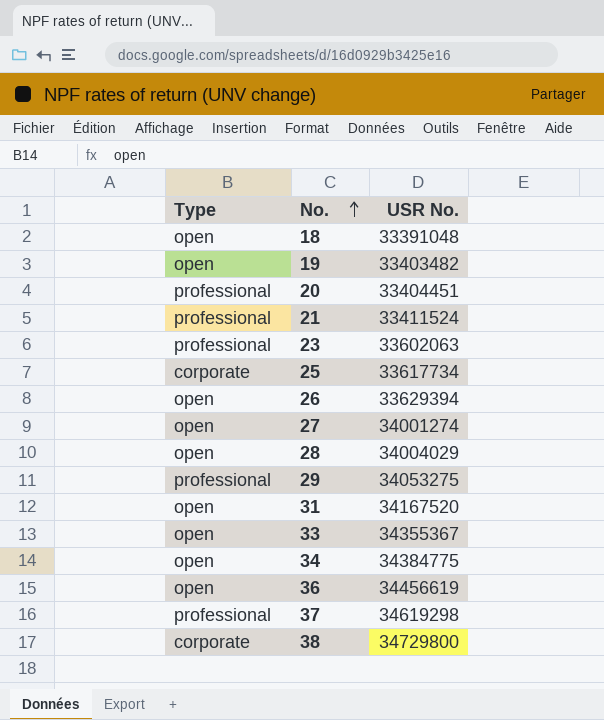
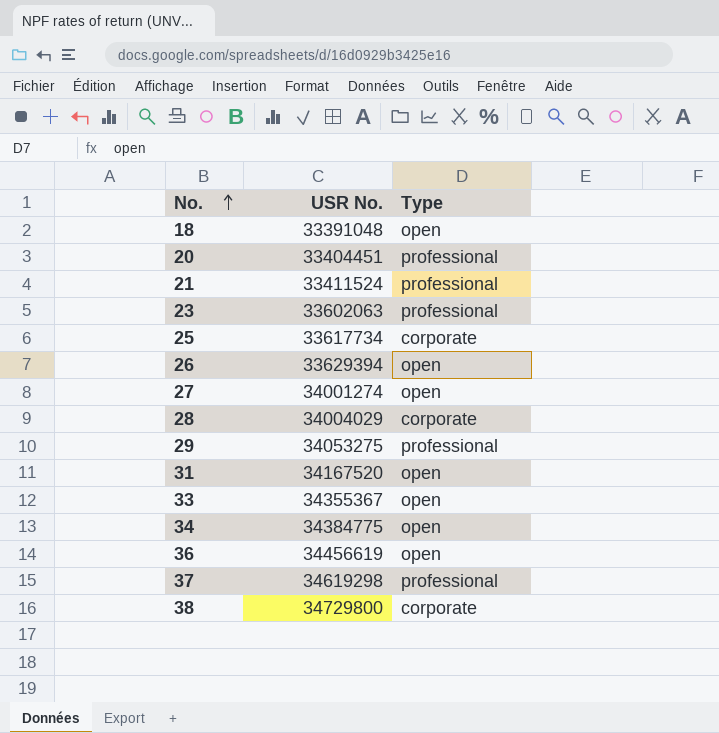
column Type | position: 1 -> 3
row 19: open | 33403482 -> none
28 | Type: open -> corporate

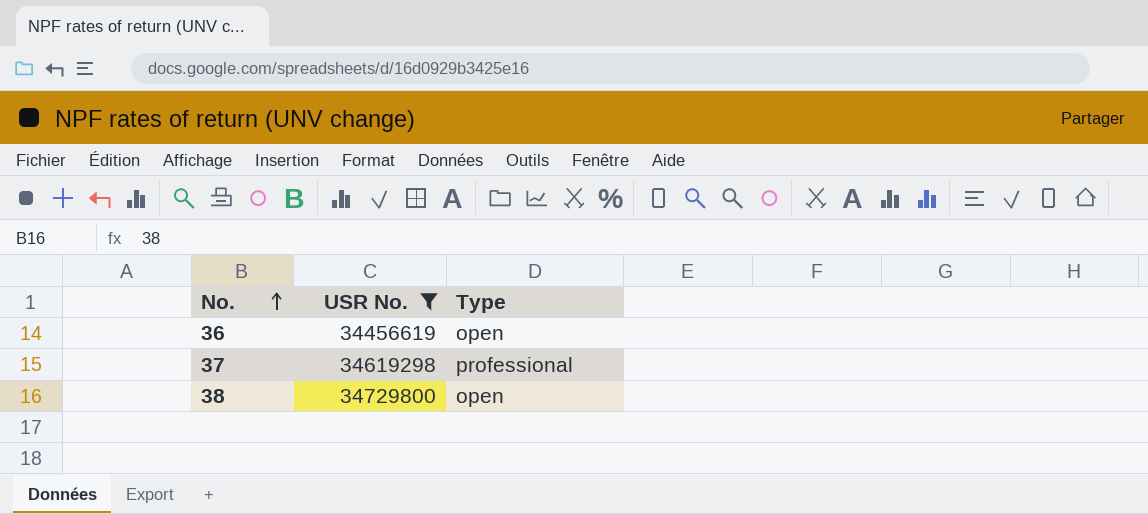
filter: none -> USR No. >= 34456619
38 | Type: corporate -> open

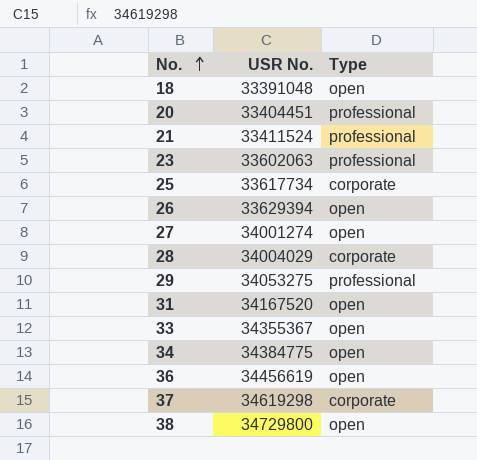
filter: USR No. >= 34456619 -> none
37 | Type: professional -> corporate

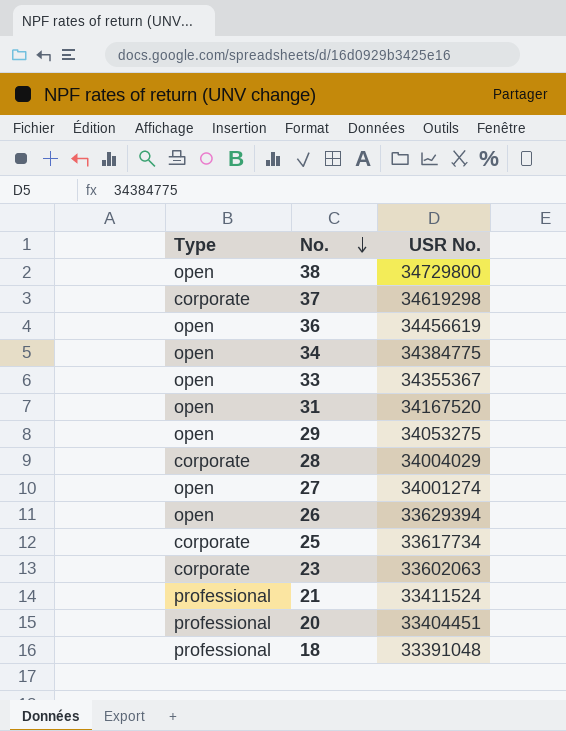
row order: No. ascending -> No. descending
column Type | position: 3 -> 1
29 | Type: professional -> open
23 | Type: professional -> corporate
18 | Type: open -> professional

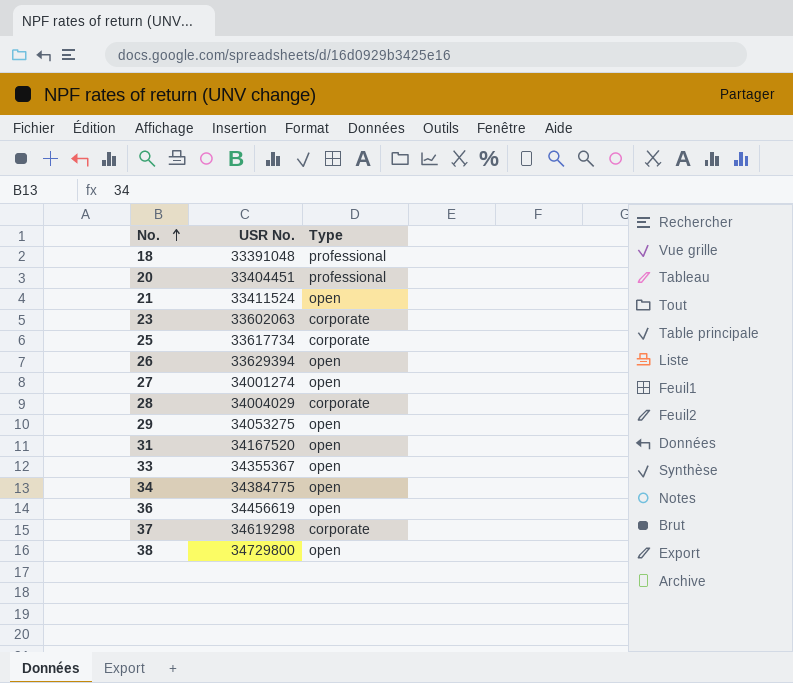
row order: No. descending -> No. ascending
column Type | position: 1 -> 3
21 | Type: professional -> open

